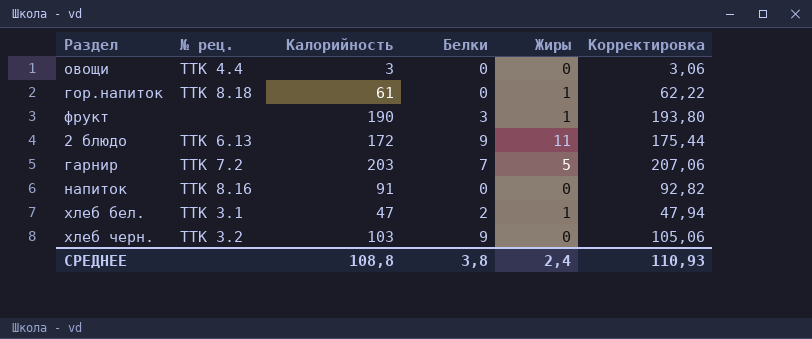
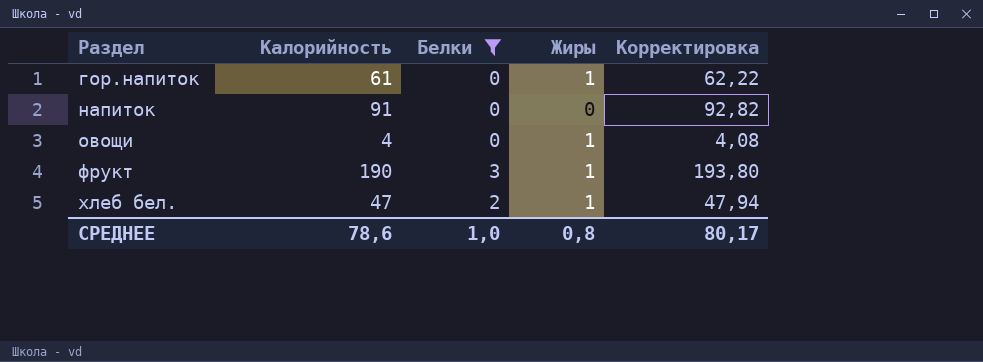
filter: none -> Белки <= 3
row order: none -> Раздел ascending
column № рец. | position: 2 -> none
овощи | Калорийность: 3 -> 4
овощи | Жиры: 0 -> 1
овощи | Корректировка: 3,06 -> 4,08
СРЕДНЕЕ | Калорийность: 108,8 -> 78,6
СРЕДНЕЕ | Белки: 3,8 -> 1,0
СРЕДНЕЕ | Жиры: 2,4 -> 0,8
СРЕДНЕЕ | Корректировка: 110,93 -> 80,17

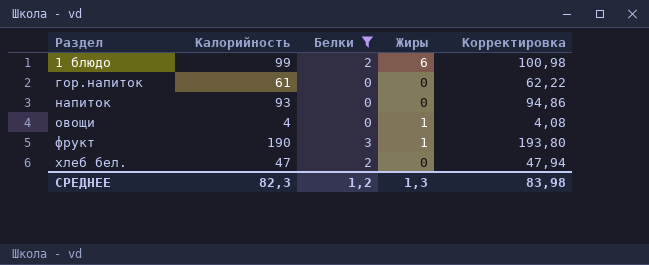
row 1 блюдо: none -> 99 | 2 | 6 | 100,98
гор.напиток | Жиры: 1 -> 0
напиток | Калорийность: 91 -> 93
напиток | Корректировка: 92,82 -> 94,86
хлеб бел. | Жиры: 1 -> 0
СРЕДНЕЕ | Калорийность: 78,6 -> 82,3
СРЕДНЕЕ | Белки: 1,0 -> 1,2
СРЕДНЕЕ | Жиры: 0,8 -> 1,3
СРЕДНЕЕ | Корректировка: 80,17 -> 83,98

